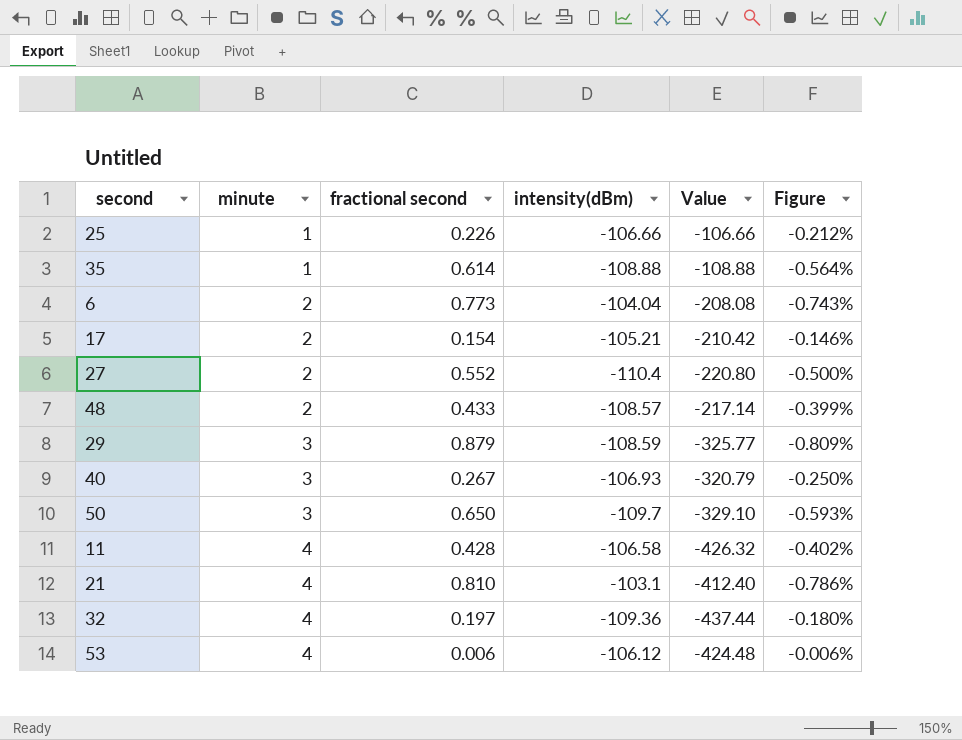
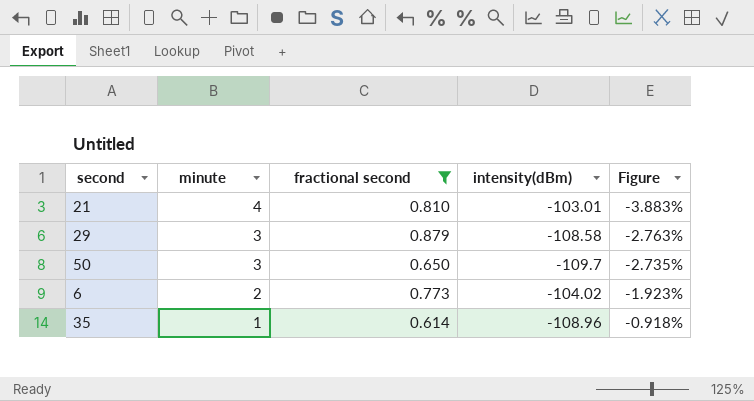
filter: none -> fractional second >= 0.614
row order: minute ascending -> minute descending
column Value | formula: [minute] * [intensity(dBm)] -> none
column Figure | formula: [fractional second] / [intensity(dBm)] -> [minute] / [intensity(dBm)]
21 | intensity(dBm): -103.1 -> -103.01
29 | intensity(dBm): -108.59 -> -108.58
6 | intensity(dBm): -104.04 -> -104.02
35 | intensity(dBm): -108.88 -> -108.96

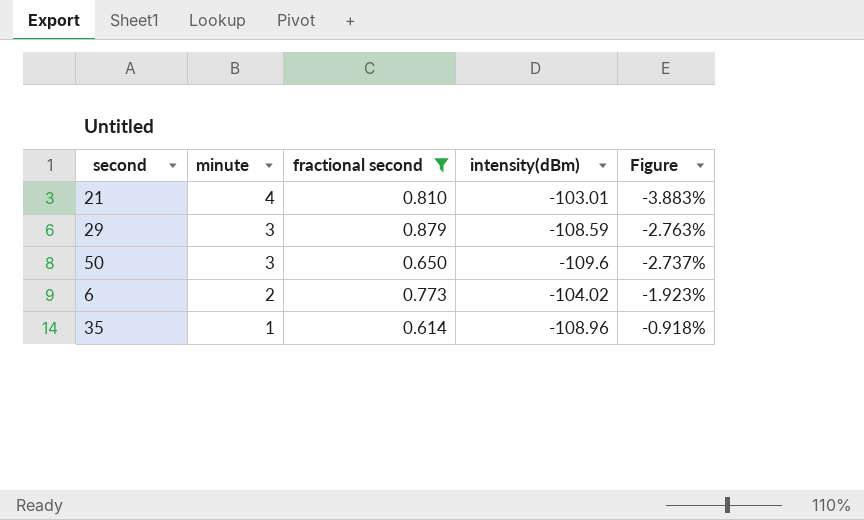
29 | intensity(dBm): -108.58 -> -108.59
50 | intensity(dBm): -109.7 -> -109.6
50 | Figure: -2.735% -> -2.737%

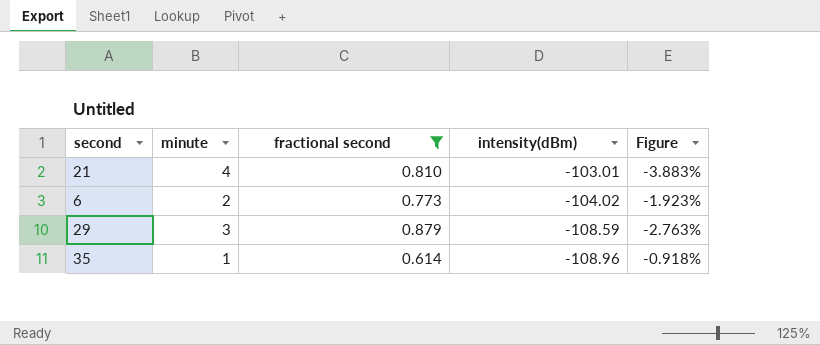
row order: minute descending -> intensity(dBm) descending
row 50: 3 | 0.650 | -109.6 | -2.737% -> none

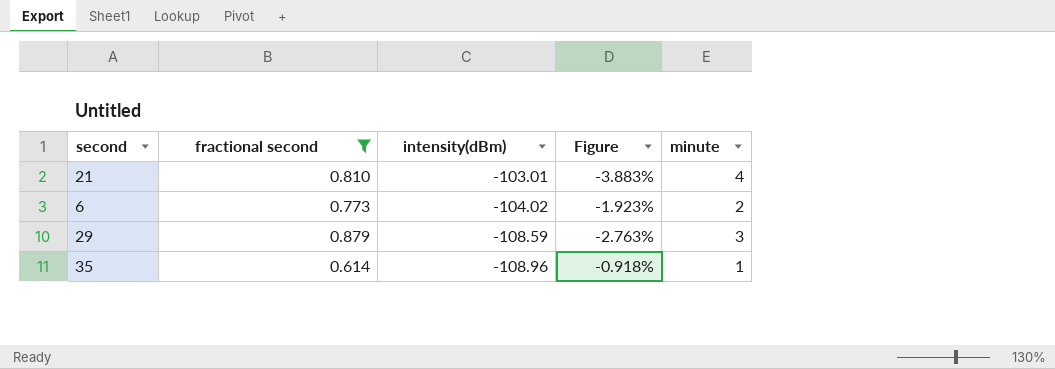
column minute | position: 2 -> 5

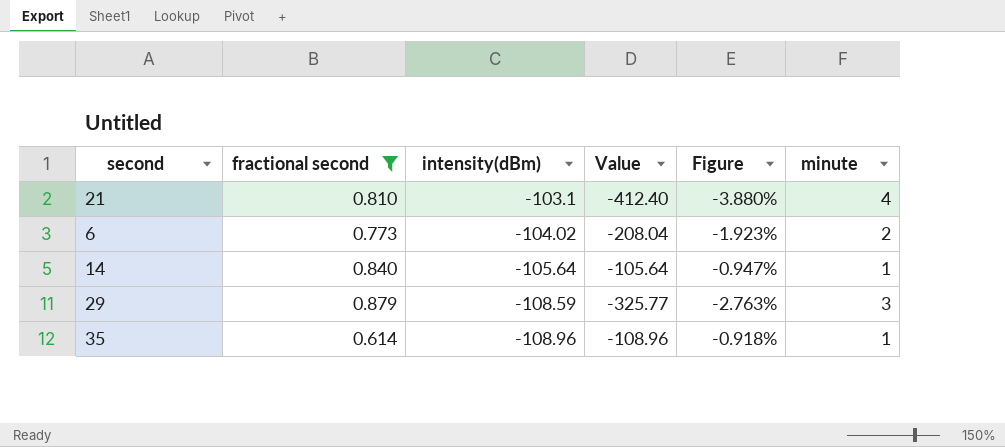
column Value | formula: none -> [intensity(dBm)] * [minute]
21 | intensity(dBm): -103.01 -> -103.1
21 | Figure: -3.883% -> -3.880%
row 14: none -> 0.840 | -105.64 | -105.64 | -0.947% | 1

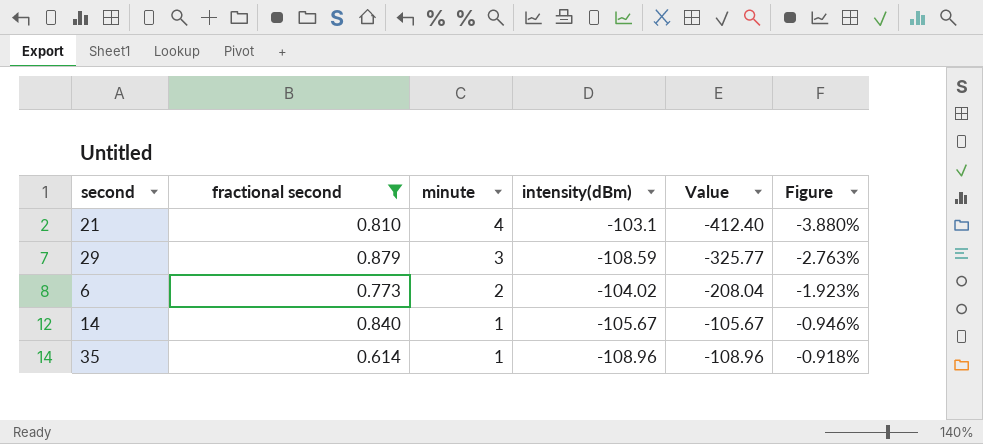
row order: intensity(dBm) descending -> minute descending
column minute | position: 6 -> 3
14 | intensity(dBm): -105.64 -> -105.67
14 | Value: -105.64 -> -105.67
14 | Figure: -0.947% -> -0.946%

